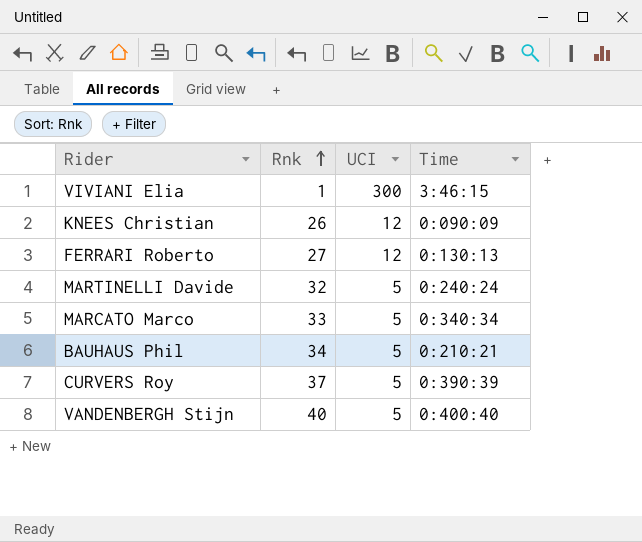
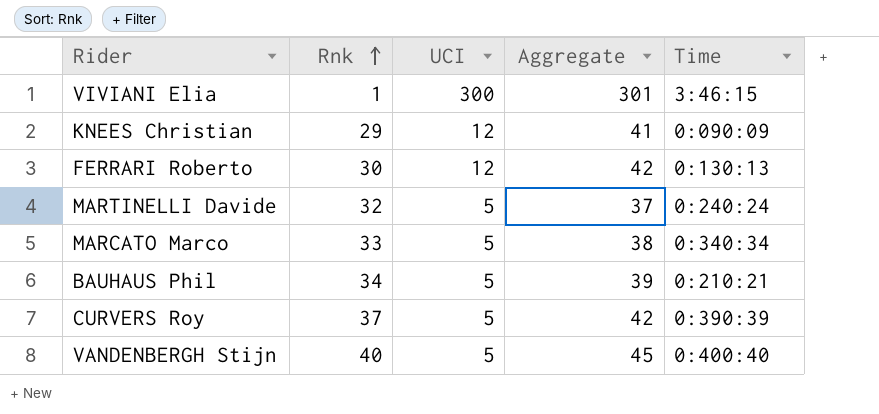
column Aggregate | formula: none -> [Rnk] + [UCI]
KNEES Christian | Rnk: 26 -> 29
FERRARI Roberto | Rnk: 27 -> 30

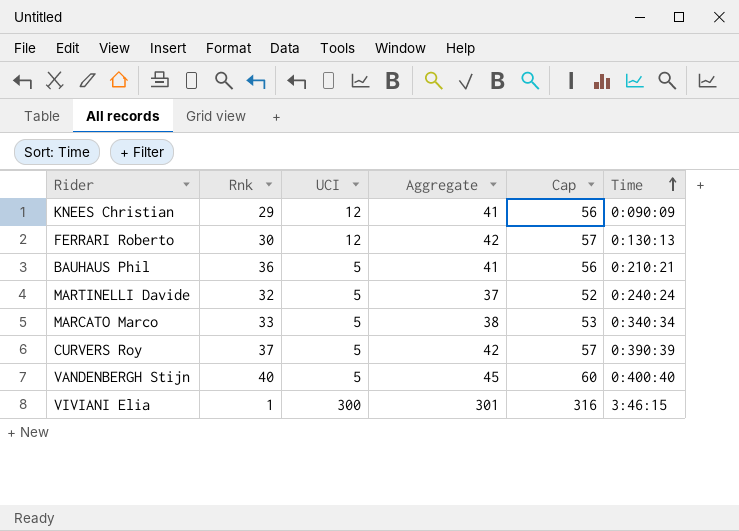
row order: Rnk ascending -> Time ascending
column Cap | formula: none -> [Aggregate] + 15
BAUHAUS Phil | Rnk: 34 -> 36
BAUHAUS Phil | Aggregate: 39 -> 41

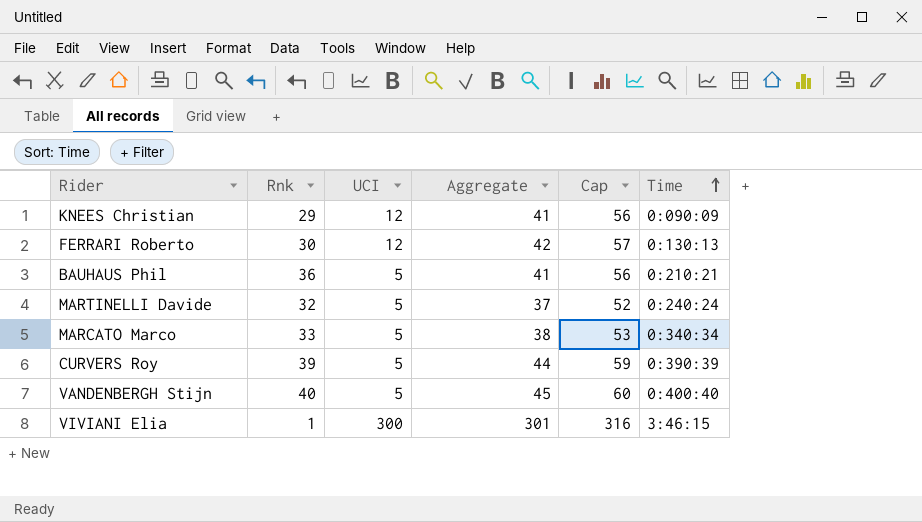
CURVERS Roy | Rnk: 37 -> 39
CURVERS Roy | Aggregate: 42 -> 44
CURVERS Roy | Cap: 57 -> 59

